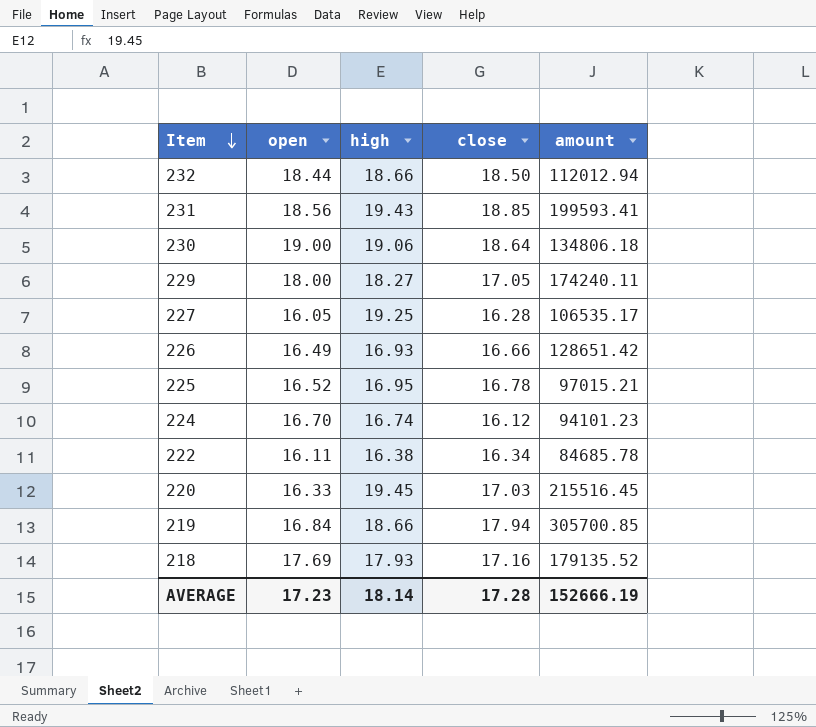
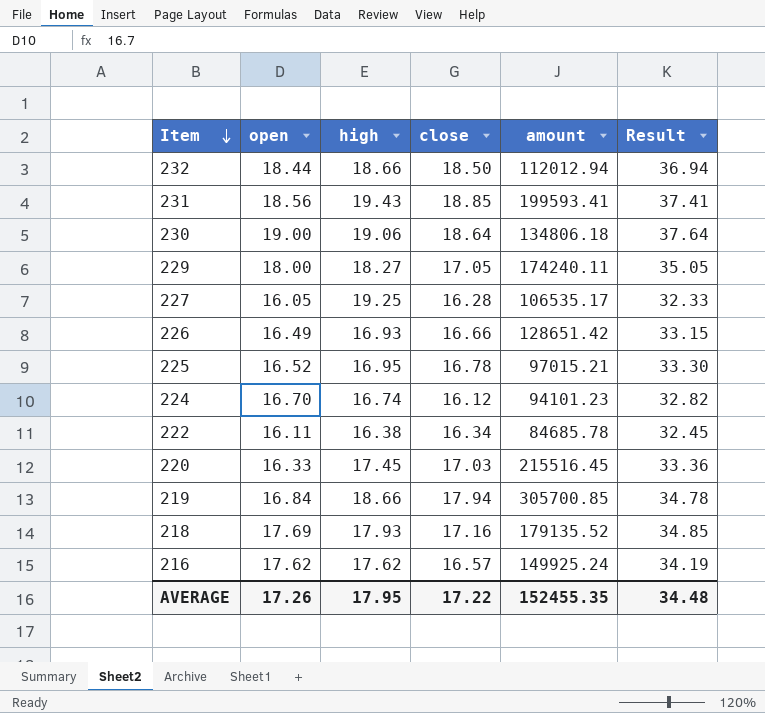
column Result | formula: none -> [open] + [close]
220 | high: 19.45 -> 17.45
row 216: none -> 17.62 | 17.62 | 16.57 | 149925.24 | 34.19
AVERAGE | open: 17.23 -> 17.26
AVERAGE | high: 18.14 -> 17.95
AVERAGE | close: 17.28 -> 17.22
AVERAGE | amount: 152666.19 -> 152455.35

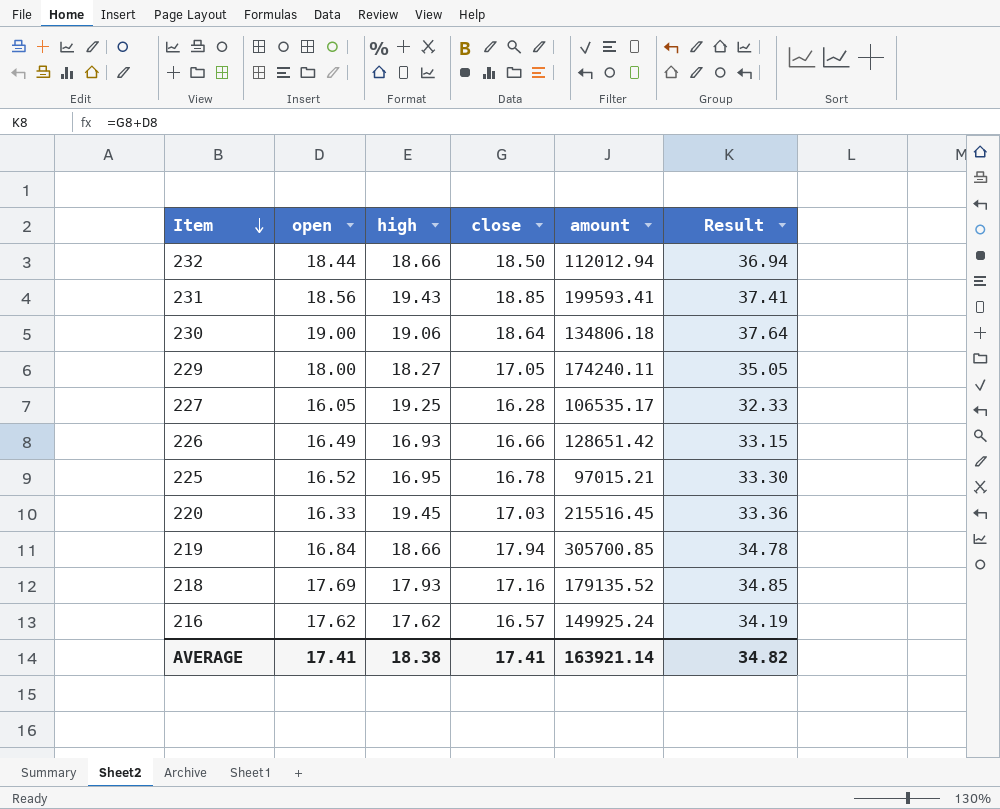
row 224: 16.70 | 16.74 | 16.12 | 94101.23 | 32.82 -> none
row 222: 16.11 | 16.38 | 16.34 | 84685.78 | 32.45 -> none
220 | high: 17.45 -> 19.45
AVERAGE | open: 17.26 -> 17.41
AVERAGE | high: 17.95 -> 18.38
AVERAGE | close: 17.22 -> 17.41
AVERAGE | amount: 152455.35 -> 163921.14
AVERAGE | Result: 34.48 -> 34.82

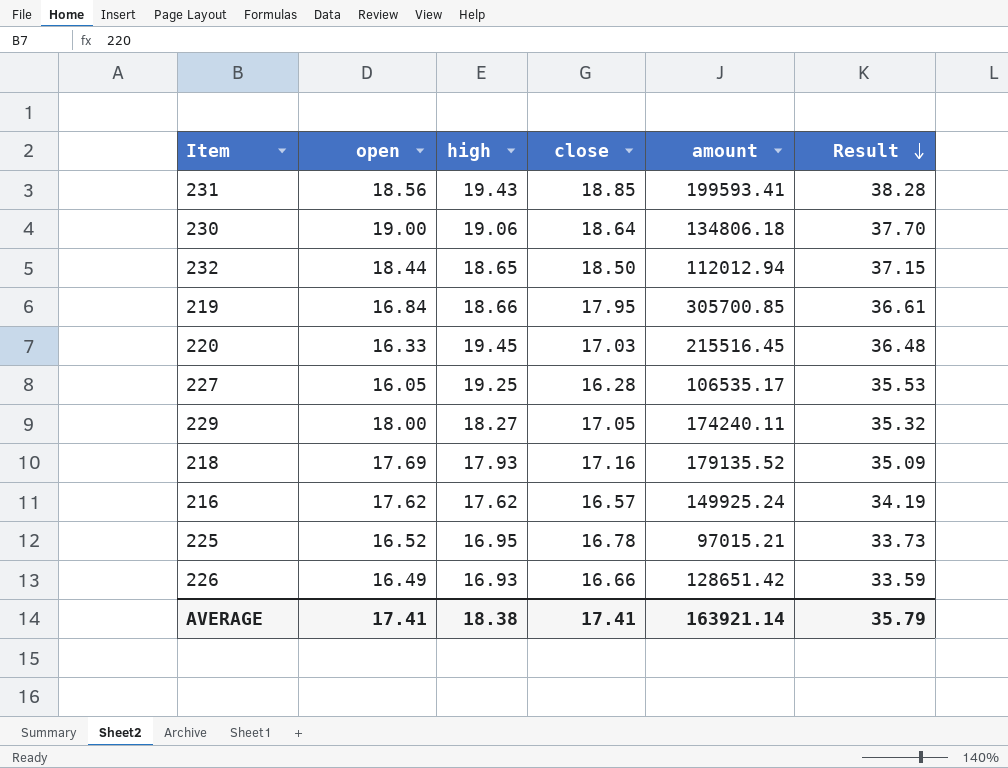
row order: Item descending -> Result descending
column Result | formula: [open] + [close] -> [high] + [close]
232 | high: 18.66 -> 18.65
219 | close: 17.94 -> 17.95
AVERAGE | Result: 34.82 -> 35.79

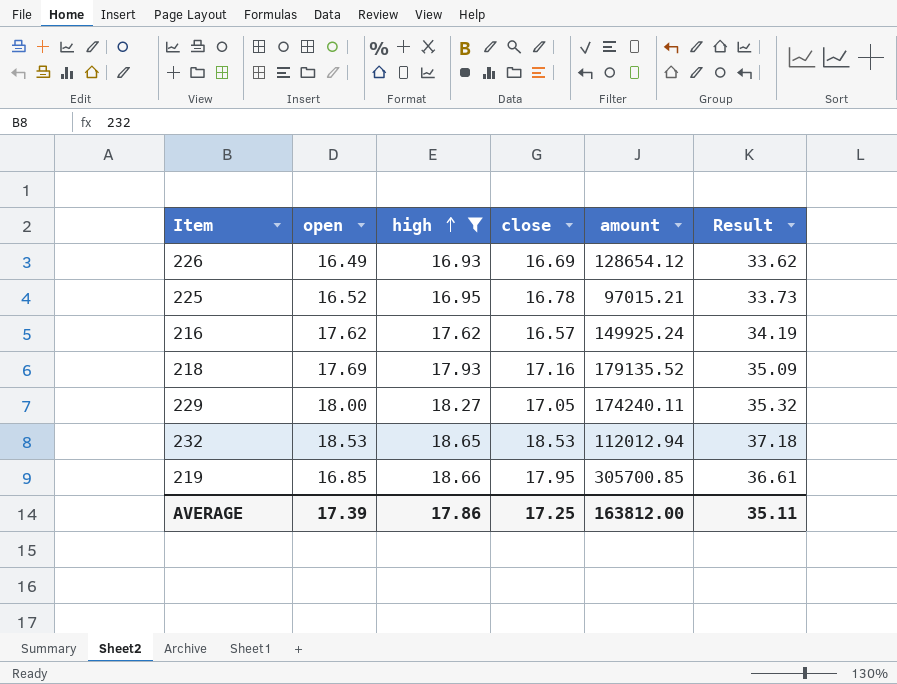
filter: none -> high <= 18.66
row order: Result descending -> high ascending
226 | close: 16.66 -> 16.69
226 | amount: 128651.42 -> 128654.12
226 | Result: 33.59 -> 33.62
232 | open: 18.44 -> 18.53
232 | close: 18.50 -> 18.53
232 | Result: 37.15 -> 37.18
219 | open: 16.84 -> 16.85
AVERAGE | open: 17.41 -> 17.39
AVERAGE | high: 18.38 -> 17.86
AVERAGE | close: 17.41 -> 17.25
AVERAGE | amount: 163921.14 -> 163812.00
AVERAGE | Result: 35.79 -> 35.11

